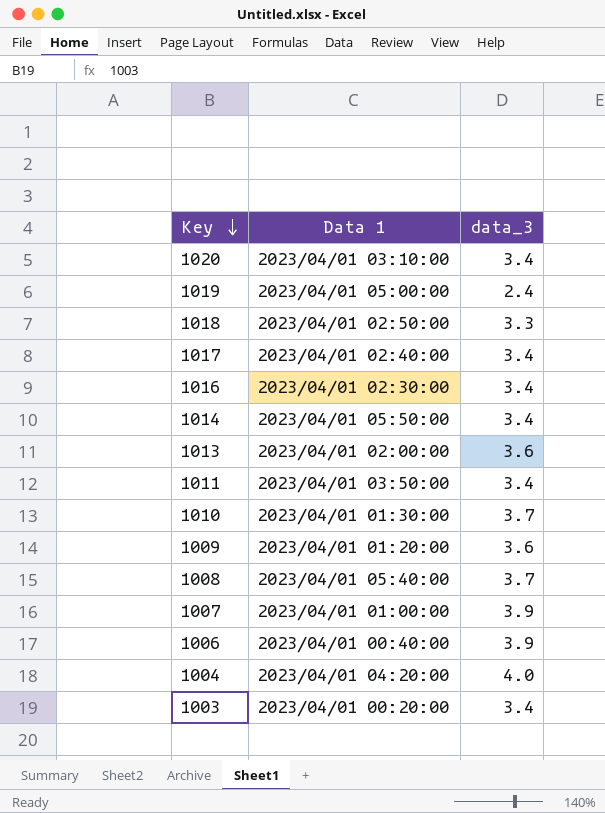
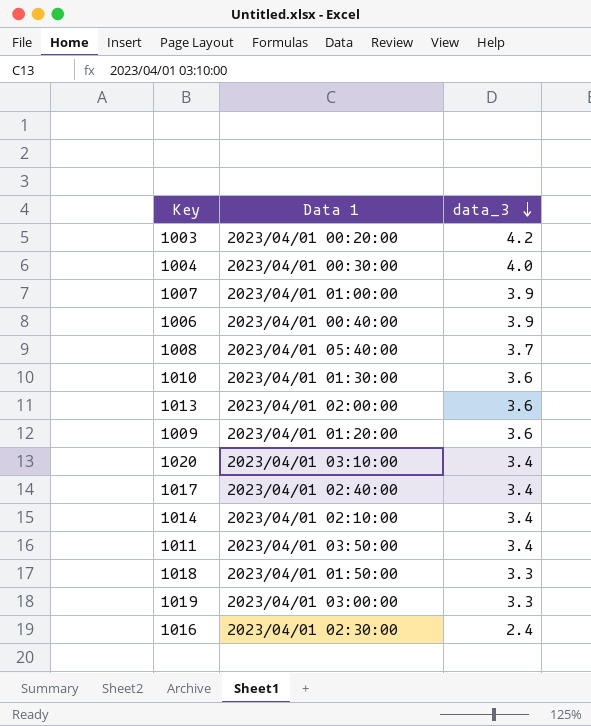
row order: Key descending -> data_3 descending
1003 | data_3: 3.4 -> 4.2
1004 | Data 1: 2023/04/01 04:20:00 -> 2023/04/01 00:30:00
1010 | data_3: 3.7 -> 3.6
1014 | Data 1: 2023/04/01 05:50:00 -> 2023/04/01 02:10:00
1018 | Data 1: 2023/04/01 02:50:00 -> 2023/04/01 01:50:00
1019 | Data 1: 2023/04/01 05:00:00 -> 2023/04/01 03:00:00
1019 | data_3: 2.4 -> 3.3
1016 | data_3: 3.4 -> 2.4

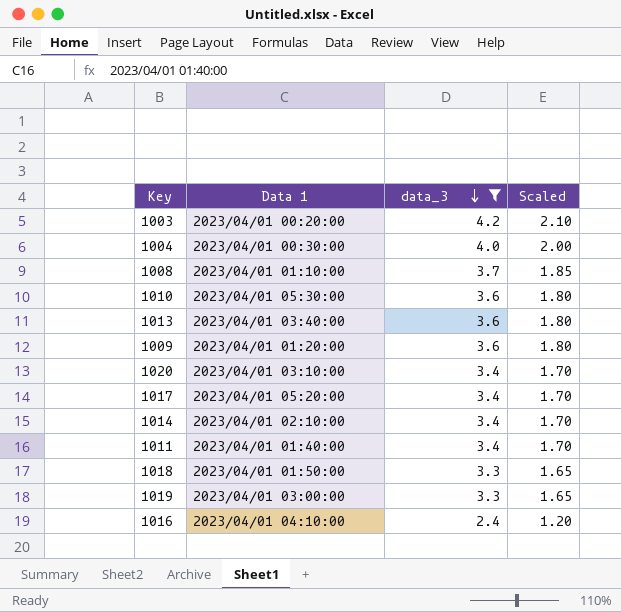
filter: none -> data_3 != 3.9
column Scaled | formula: none -> [data_3] * 0.5
1008 | Data 1: 2023/04/01 05:40:00 -> 2023/04/01 01:10:00
1010 | Data 1: 2023/04/01 01:30:00 -> 2023/04/01 05:30:00
1013 | Data 1: 2023/04/01 02:00:00 -> 2023/04/01 03:40:00
1017 | Data 1: 2023/04/01 02:40:00 -> 2023/04/01 05:20:00
1011 | Data 1: 2023/04/01 03:50:00 -> 2023/04/01 01:40:00
1016 | Data 1: 2023/04/01 02:30:00 -> 2023/04/01 04:10:00

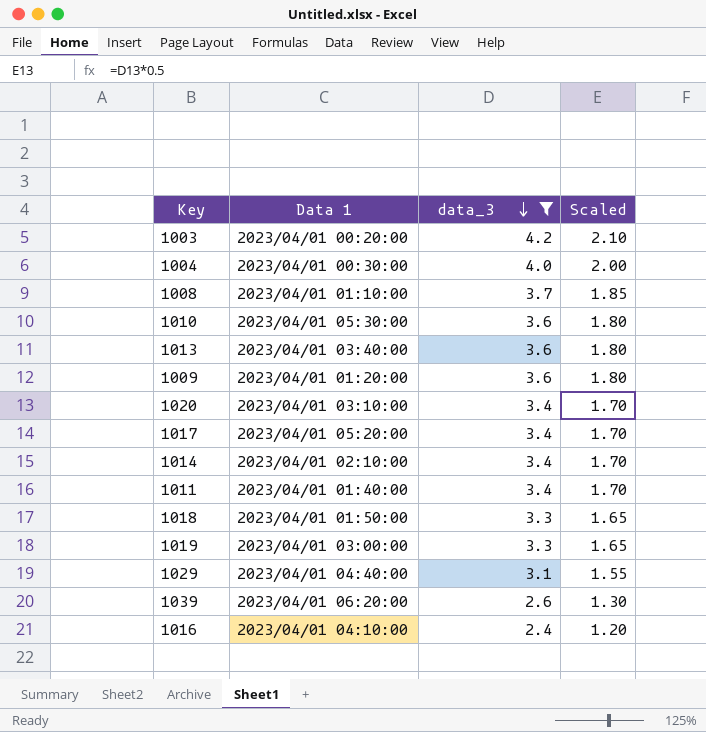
row 1029: none -> 2023/04/01 04:40:00 | 3.1 | 1.55
row 1039: none -> 2023/04/01 06:20:00 | 2.6 | 1.30

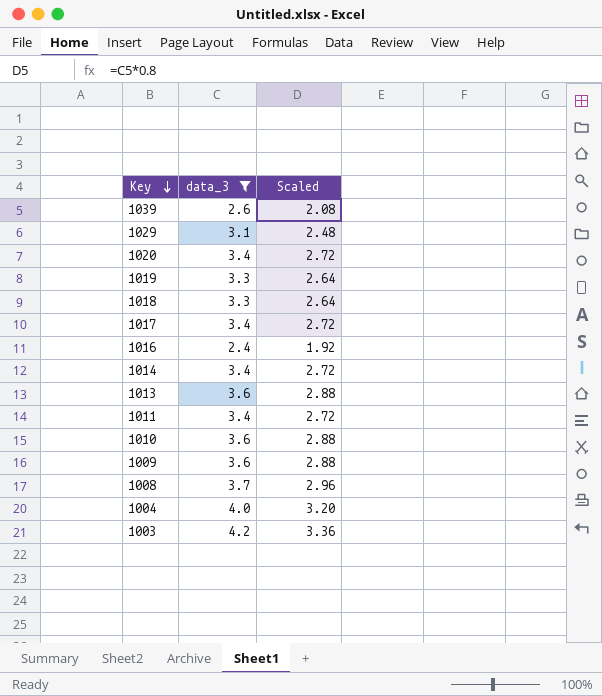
row order: data_3 descending -> Key descending
column Data 1 | position: 2 -> none
column Scaled | formula: [data_3] * 0.5 -> [data_3] * 0.8

